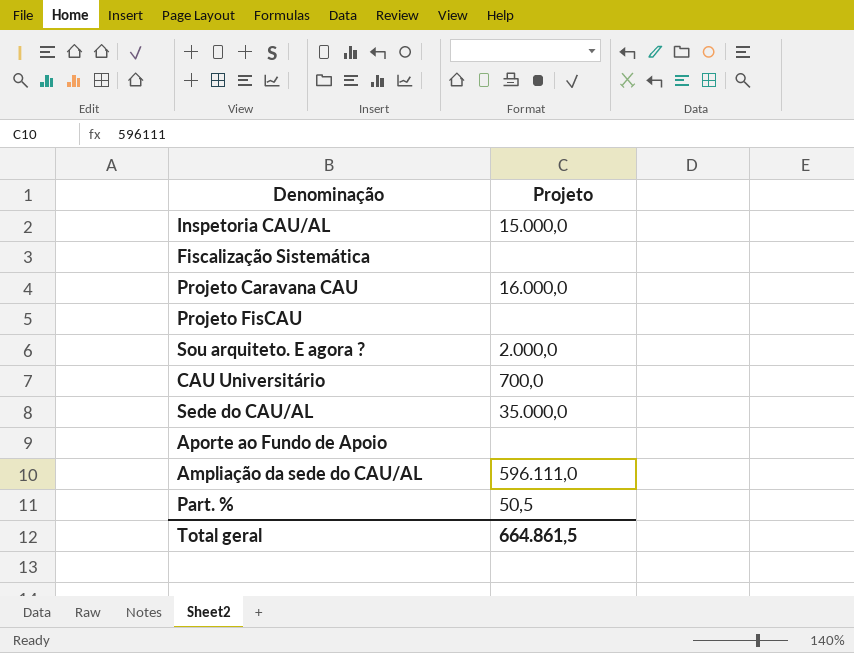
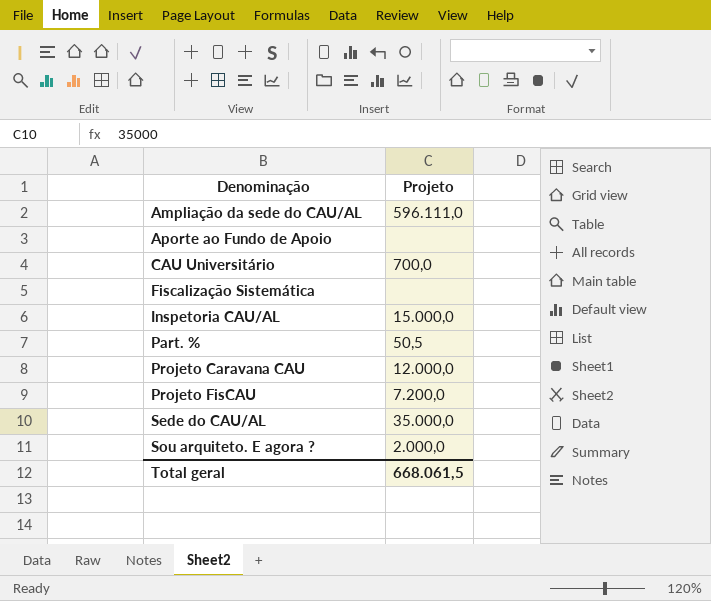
row order: none -> Denominação ascending
Projeto Caravana CAU | Projeto: 16.000,0 -> 12.000,0
Projeto FisCAU | Projeto: none -> 7.200,0
Total geral | Projeto: 664.861,5 -> 668.061,5

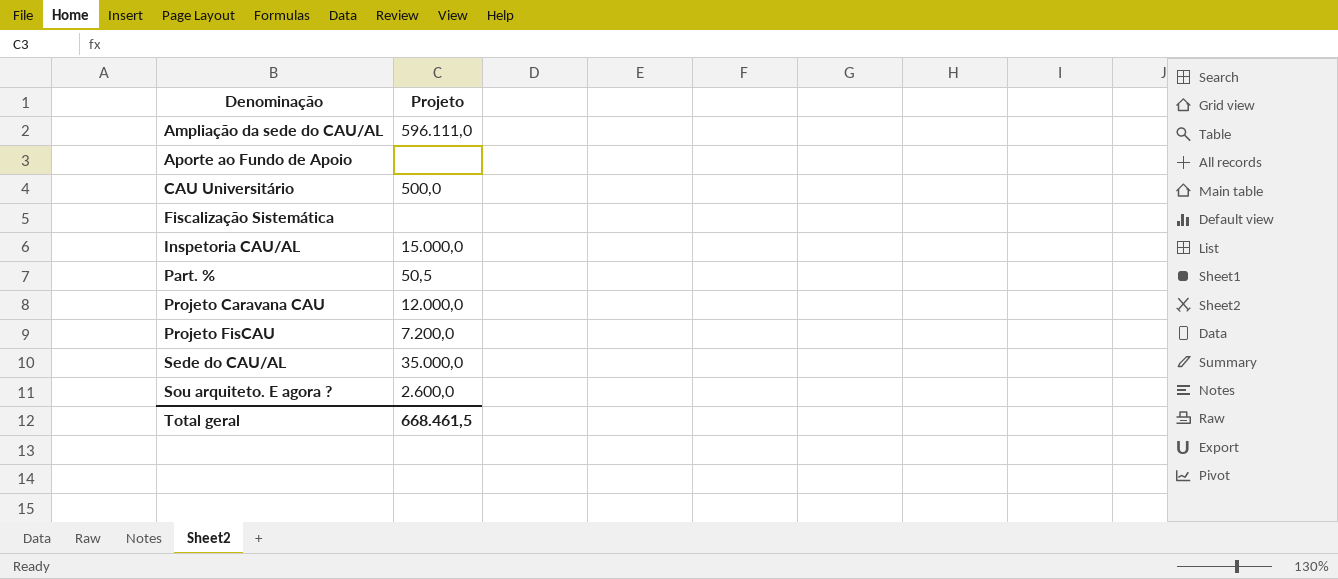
CAU Universitário | Projeto: 700,0 -> 500,0
Sou arquiteto. E agora ? | Projeto: 2.000,0 -> 2.600,0
Total geral | Projeto: 668.061,5 -> 668.461,5

